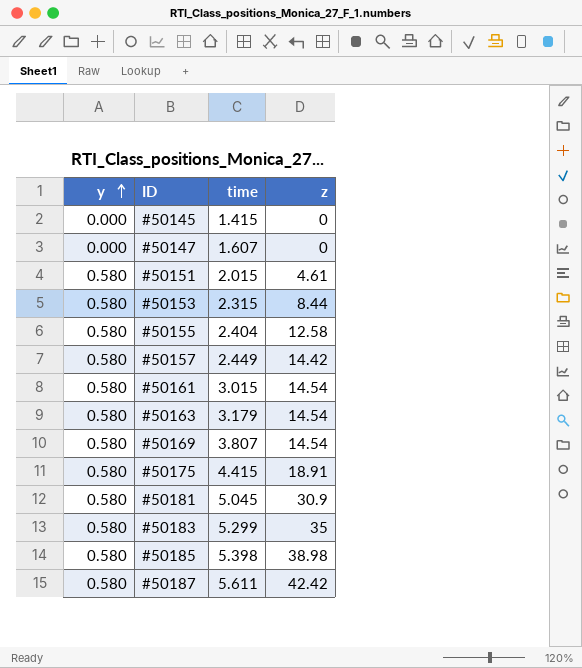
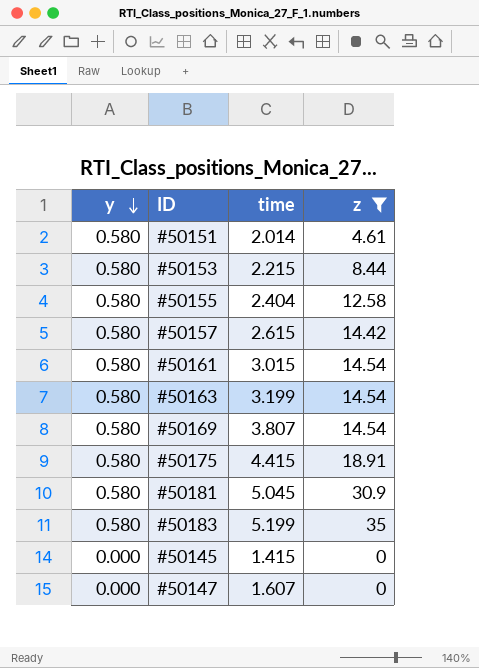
filter: none -> z <= 35
row order: y ascending -> y descending
#50151 | time: 2.015 -> 2.014
#50153 | time: 2.315 -> 2.215
#50157 | time: 2.449 -> 2.615
#50163 | time: 3.179 -> 3.199
#50183 | time: 5.299 -> 5.199

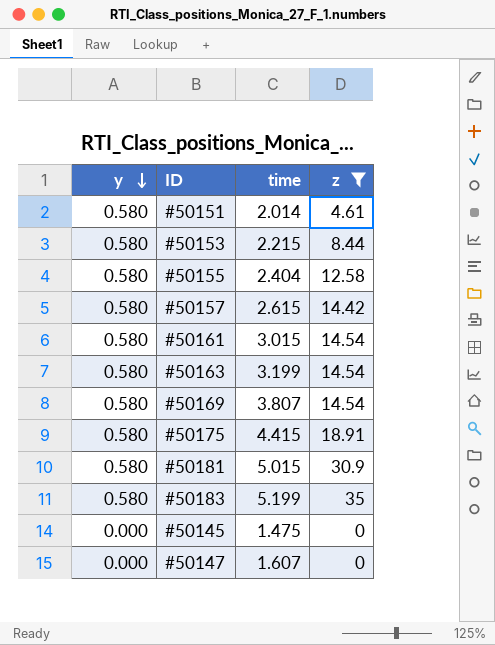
#50181 | time: 5.045 -> 5.015
#50145 | time: 1.415 -> 1.475

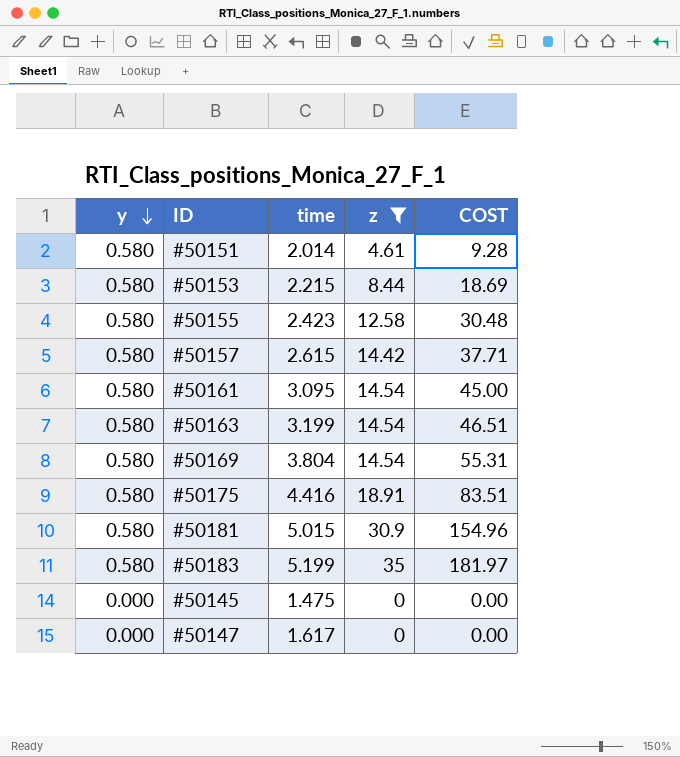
column COST | formula: none -> [time] * [z]
#50155 | time: 2.404 -> 2.423
#50161 | time: 3.015 -> 3.095
#50169 | time: 3.807 -> 3.804
#50175 | time: 4.415 -> 4.416
#50147 | time: 1.607 -> 1.617

